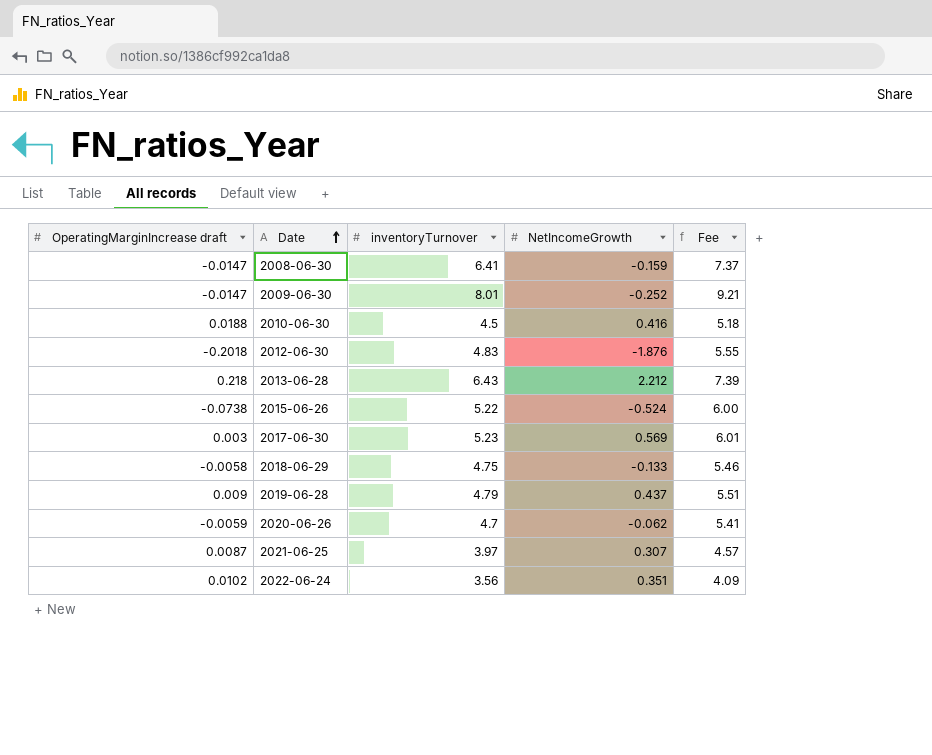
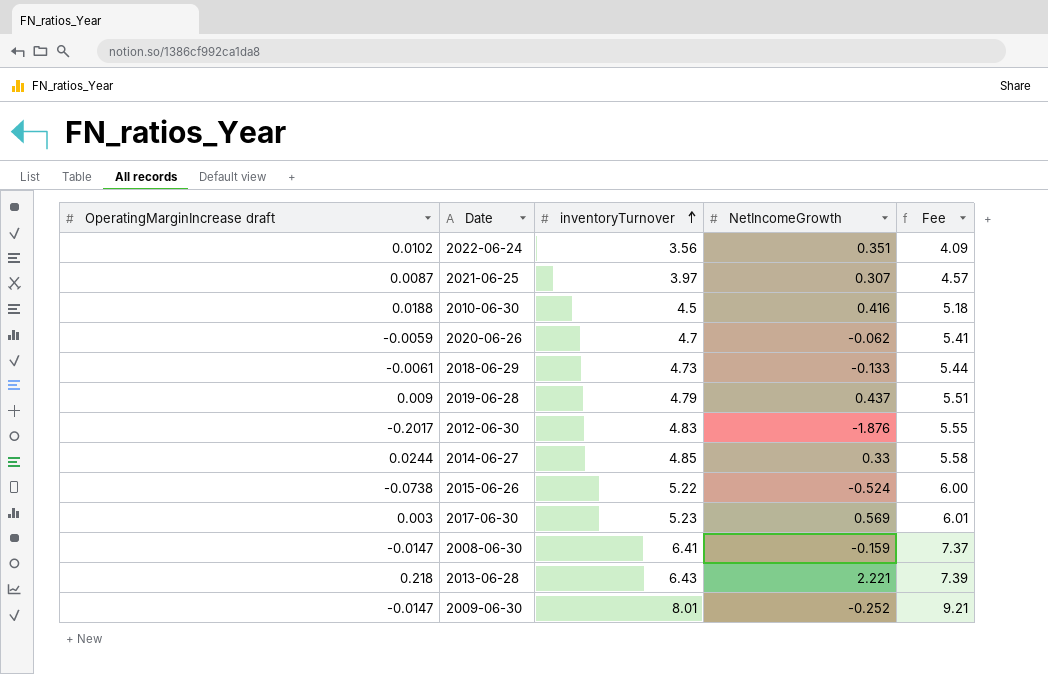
row order: Date ascending -> inventoryTurnover ascending
2018-06-29 | OperatingMarginIncrease draft: -0.0058 -> -0.0061
2018-06-29 | inventoryTurnover: 4.75 -> 4.73
2018-06-29 | Fee: 5.46 -> 5.44
2012-06-30 | OperatingMarginIncrease draft: -0.2018 -> -0.2017
row 2014-06-27: none -> 0.0244 | 4.85 | 0.33 | 5.58
2013-06-28 | NetIncomeGrowth: 2.212 -> 2.221

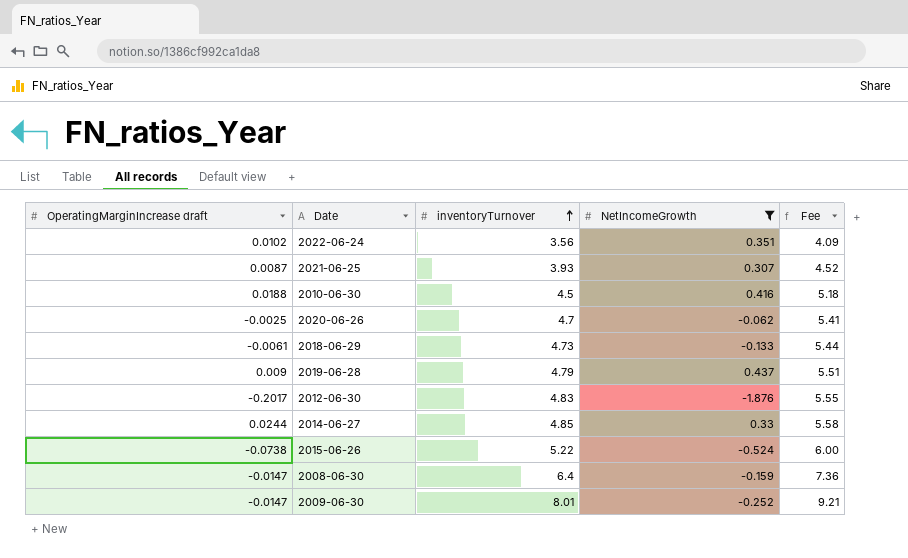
filter: none -> NetIncomeGrowth <= 0.437
2021-06-25 | inventoryTurnover: 3.97 -> 3.93
2021-06-25 | Fee: 4.57 -> 4.52
2020-06-26 | OperatingMarginIncrease draft: -0.0059 -> -0.0025
2008-06-30 | inventoryTurnover: 6.41 -> 6.4
2008-06-30 | Fee: 7.37 -> 7.36

